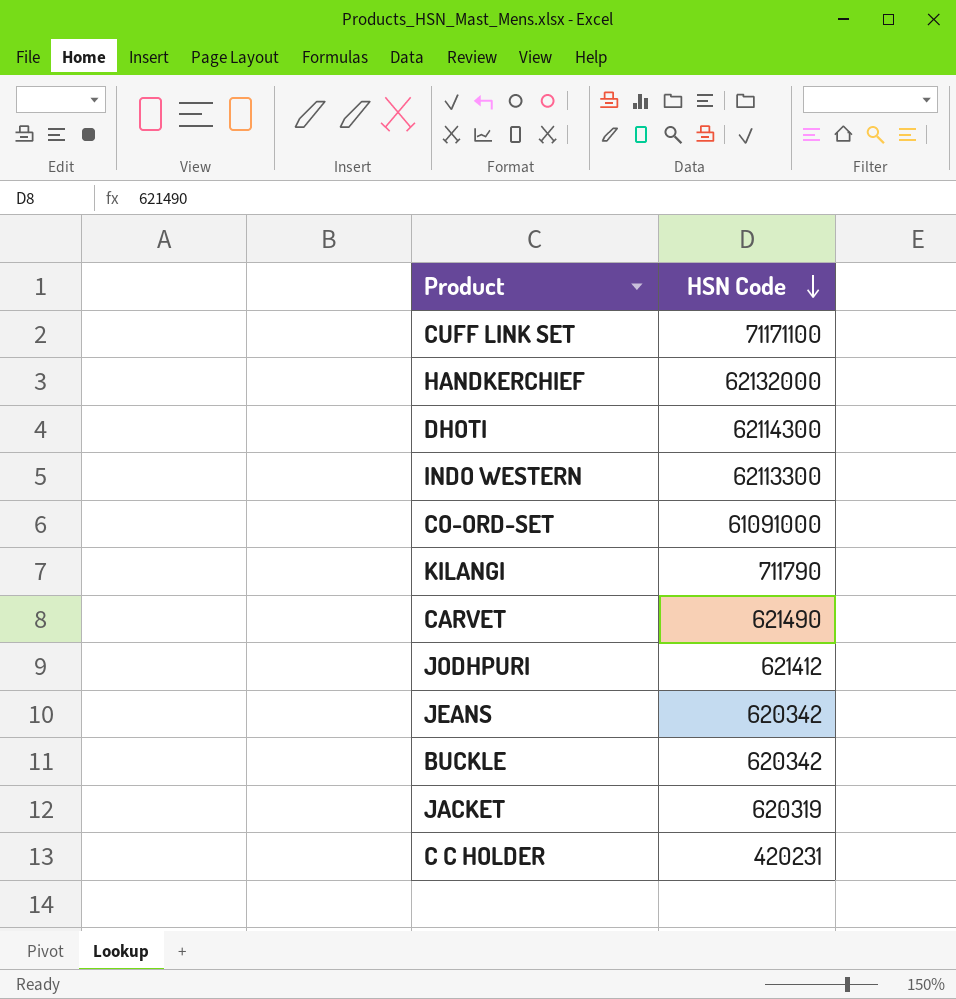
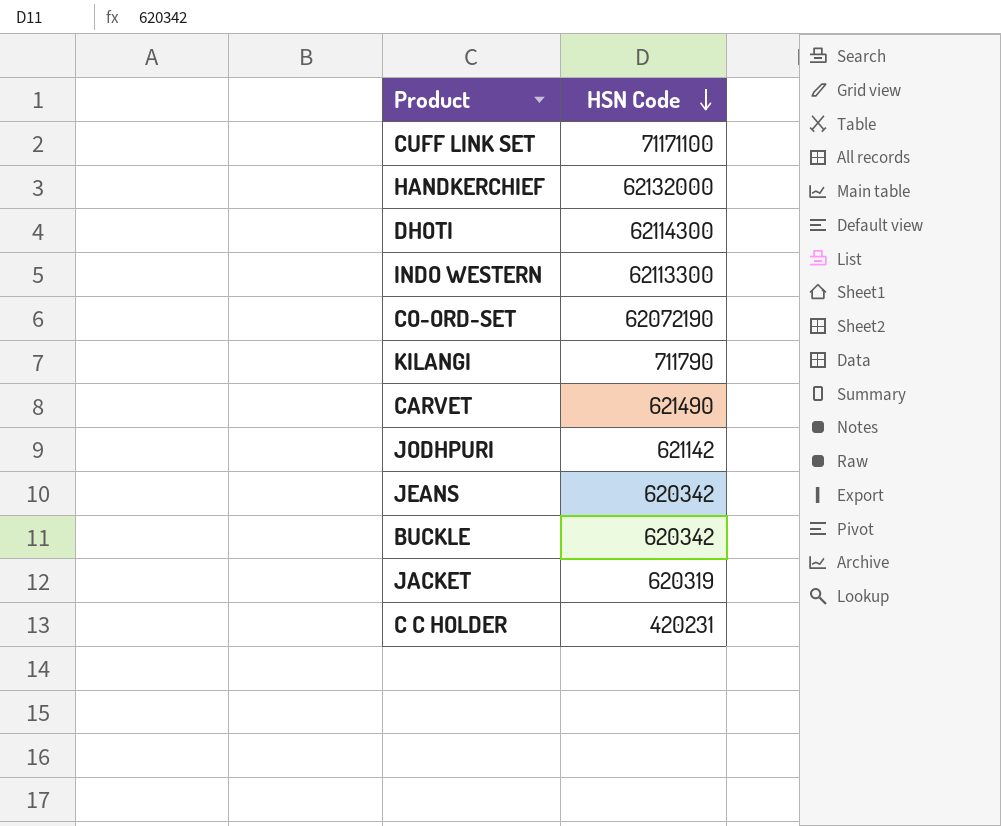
CO-ORD-SET | HSN Code: 61091000 -> 62072190
JODHPURI | HSN Code: 621412 -> 621142

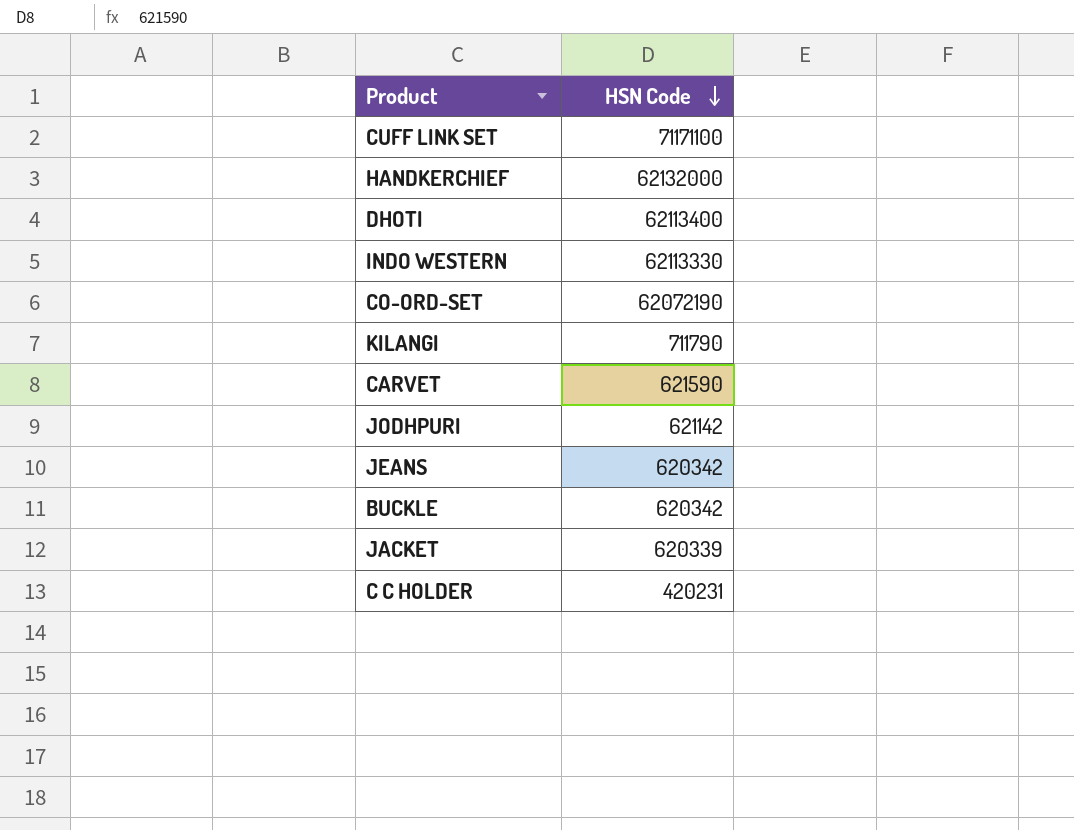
DHOTI | HSN Code: 62114300 -> 62113400
INDO WESTERN | HSN Code: 62113300 -> 62113330
CARVET | HSN Code: 621490 -> 621590
JACKET | HSN Code: 620319 -> 620339

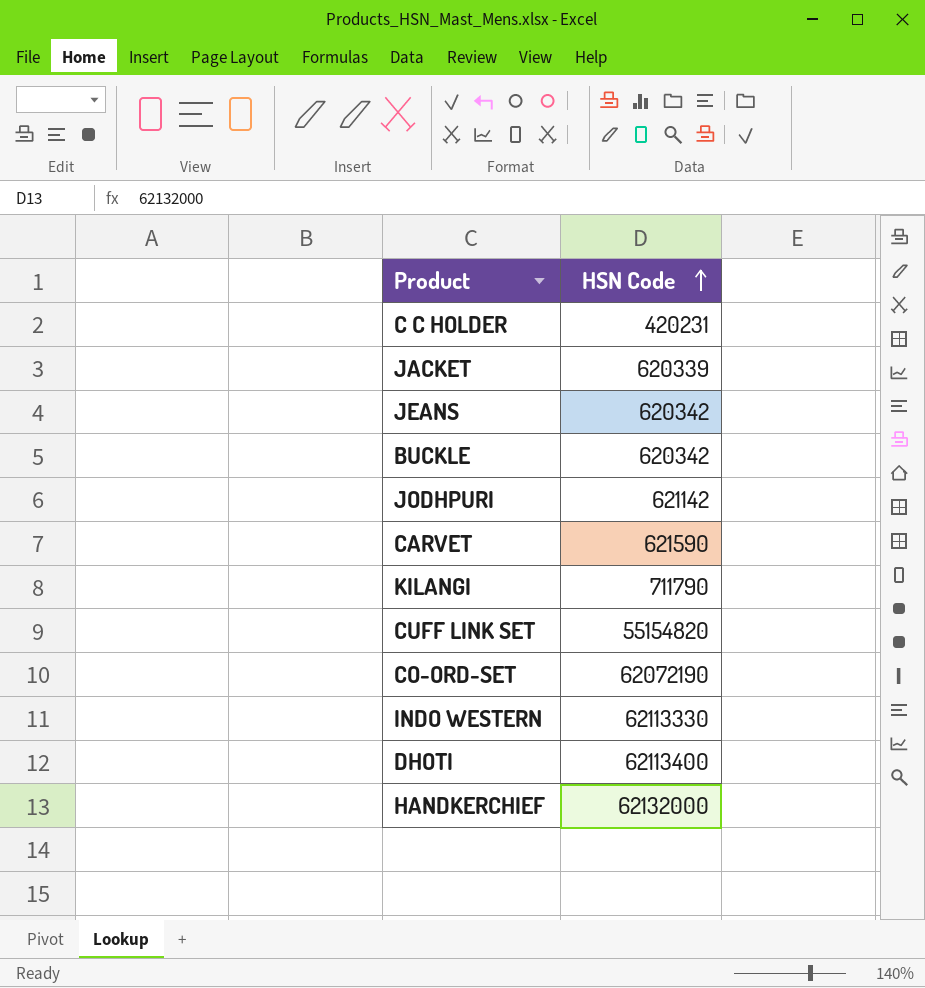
row order: HSN Code descending -> HSN Code ascending
CUFF LINK SET | HSN Code: 71171100 -> 55154820

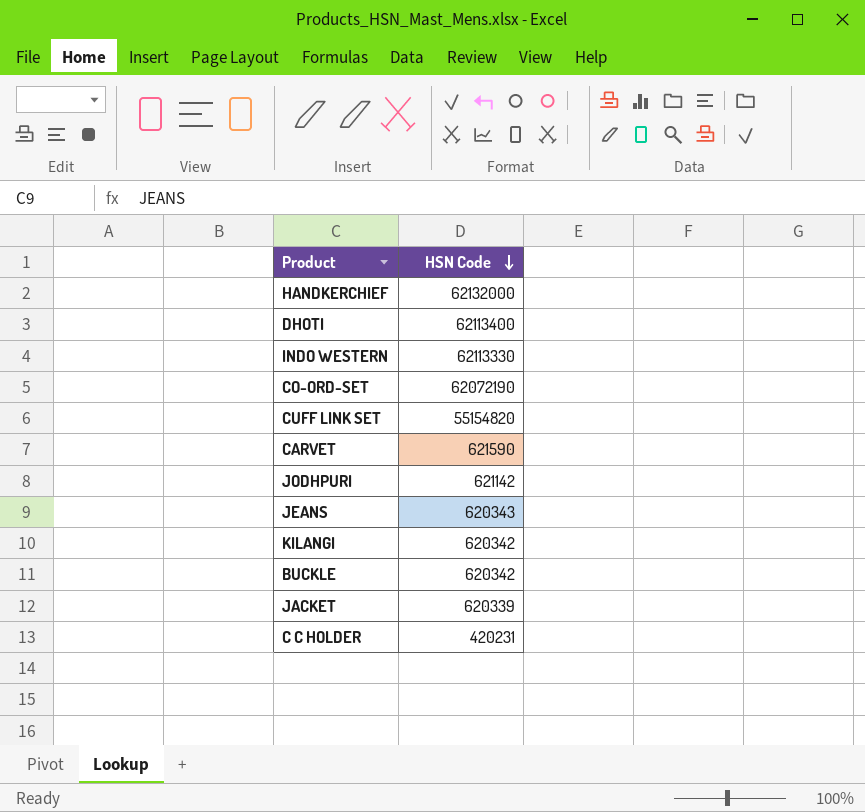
row order: HSN Code ascending -> HSN Code descending
JEANS | HSN Code: 620342 -> 620343
KILANGI | HSN Code: 711790 -> 620342

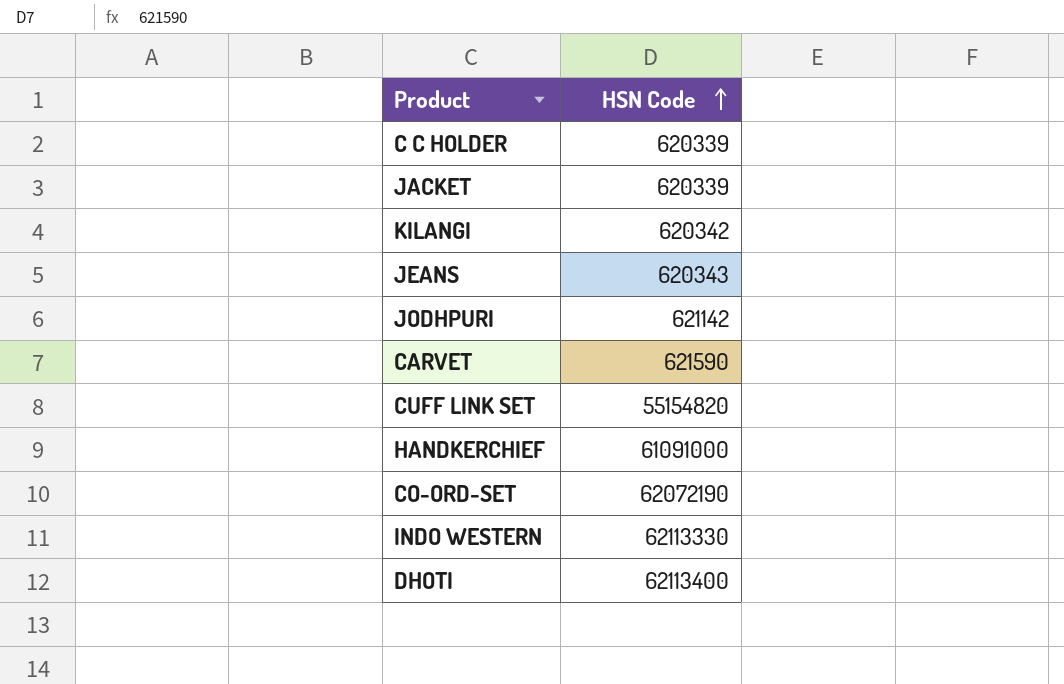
row order: HSN Code descending -> HSN Code ascending
row BUCKLE: 620342 -> none
C C HOLDER | HSN Code: 420231 -> 620339
HANDKERCHIEF | HSN Code: 62132000 -> 61091000

